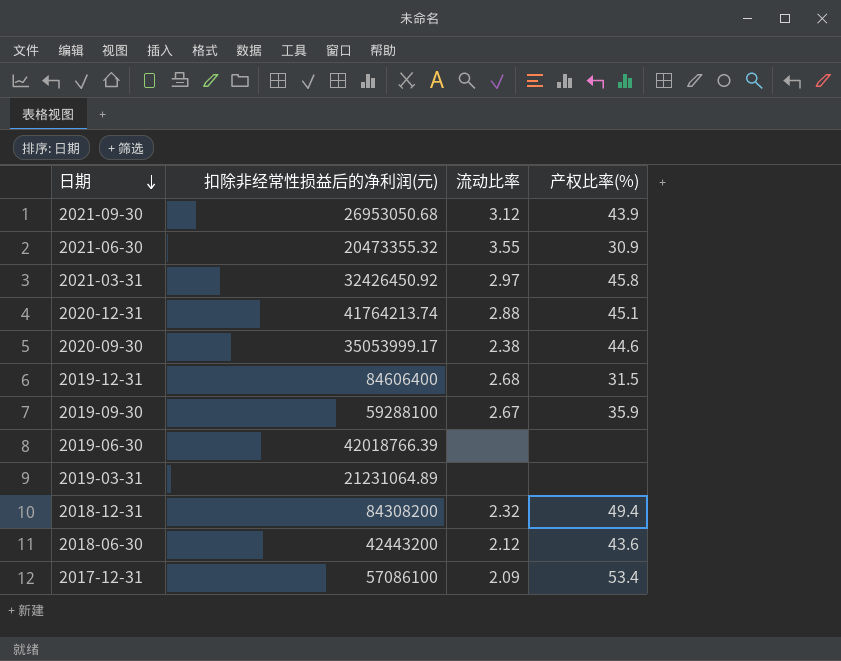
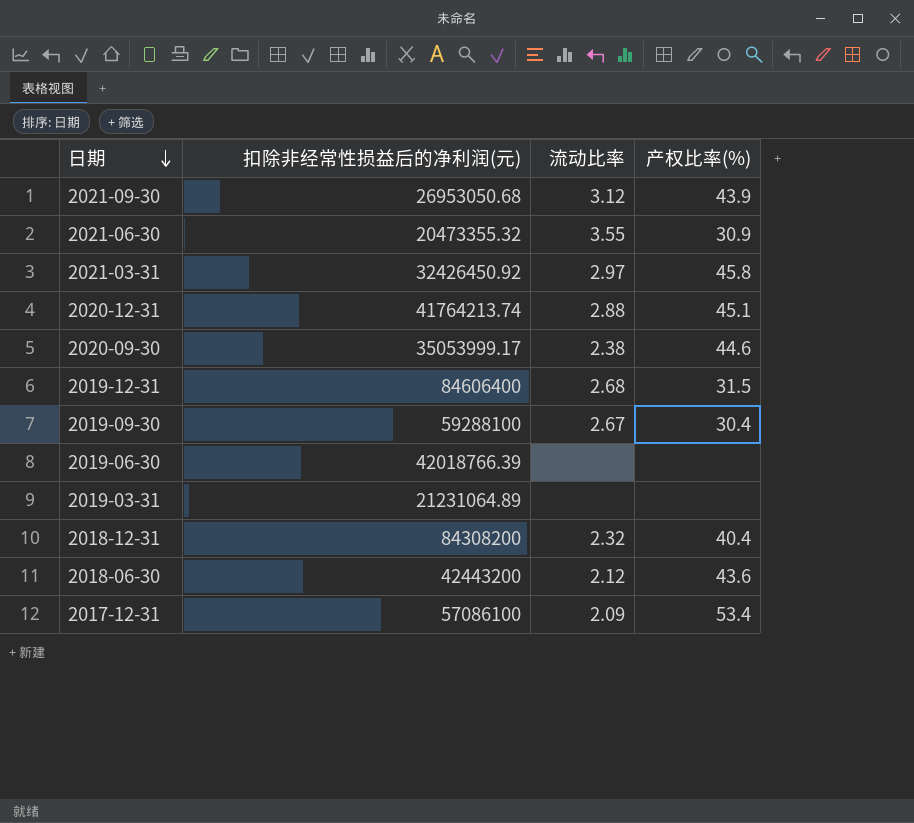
2019-09-30 | 产权比率(%): 35.9 -> 30.4
2018-12-31 | 产权比率(%): 49.4 -> 40.4

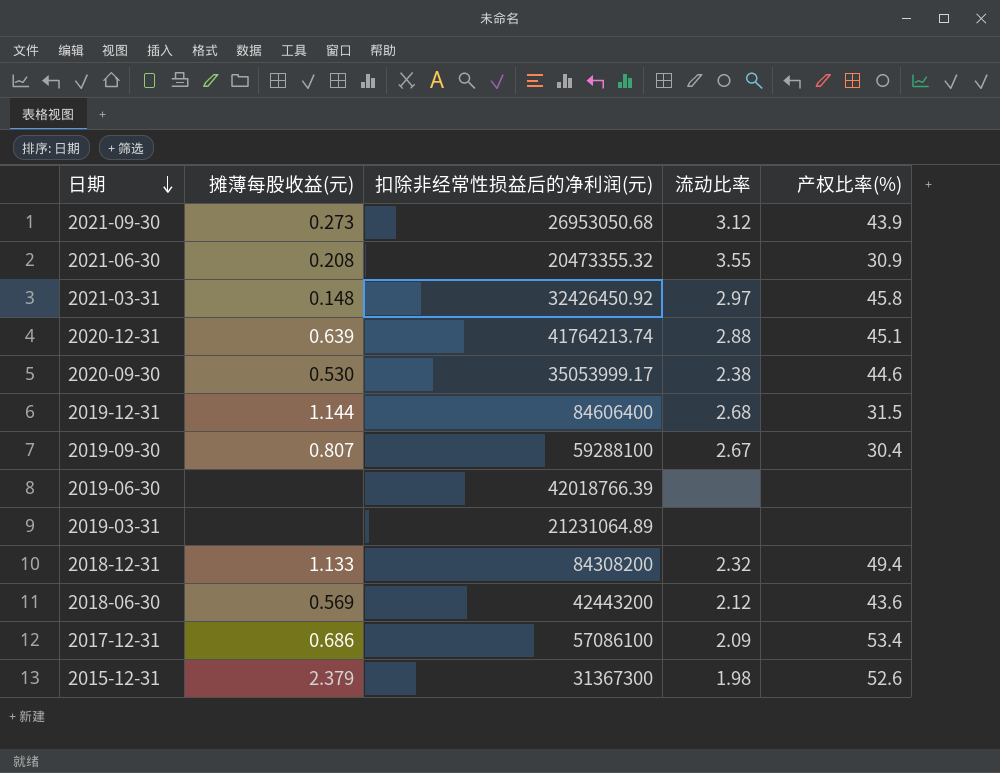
column 摊薄每股收益(元) | position: none -> 2
2018-12-31 | 产权比率(%): 40.4 -> 49.4
row 2015-12-31: none -> 2.379 | 31367300 | 1.98 | 52.6

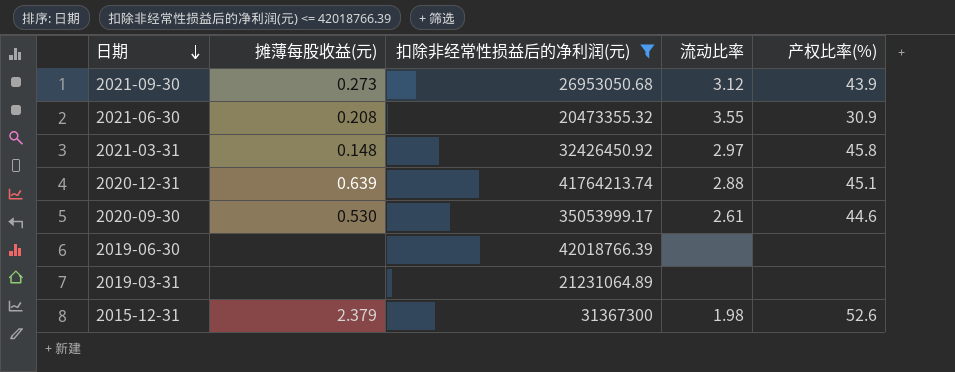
filter: none -> 扣除非经常性损益后的净利润(元) <= 42018766.39
2020-09-30 | 流动比率: 2.38 -> 2.61

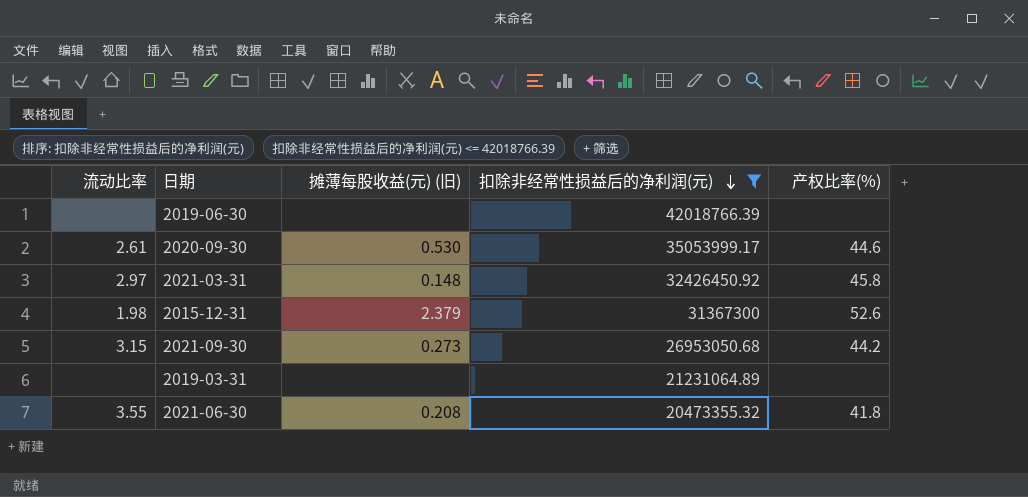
row order: 日期 descending -> 扣除非经常性损益后的净利润(元) descending
column 流动比率 | position: 4 -> 1
column name: 摊薄每股收益(元) -> 摊薄每股收益(元) (旧)
row 2020-12-31: 0.639 | 41764213.74 | 2.88 | 45.1 -> none
2021-09-30 | 流动比率: 3.12 -> 3.15
2021-09-30 | 产权比率(%): 43.9 -> 44.2
2021-06-30 | 产权比率(%): 30.9 -> 41.8

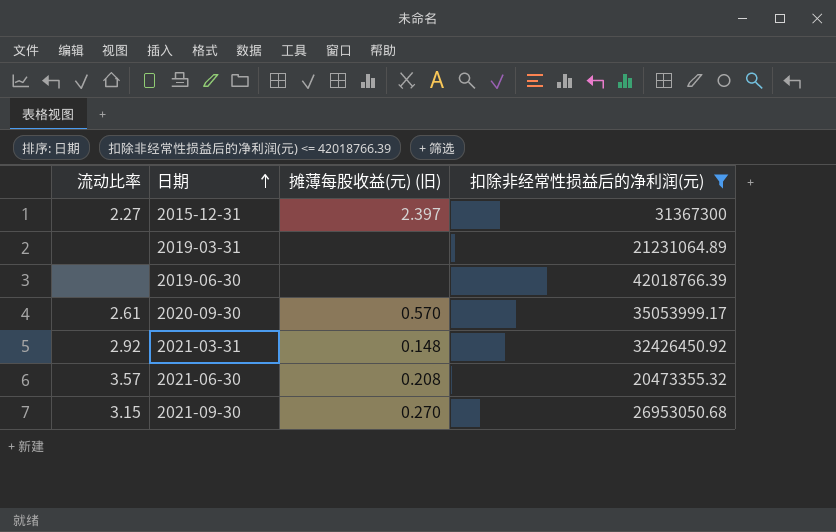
row order: 扣除非经常性损益后的净利润(元) descending -> 日期 ascending
column 产权比率(%) | position: 5 -> none
2015-12-31 | 流动比率: 1.98 -> 2.27
2015-12-31 | 摊薄每股收益(元) (旧): 2.379 -> 2.397
2020-09-30 | 摊薄每股收益(元) (旧): 0.530 -> 0.570
2021-03-31 | 流动比率: 2.97 -> 2.92
2021-06-30 | 流动比率: 3.55 -> 3.57
2021-09-30 | 摊薄每股收益(元) (旧): 0.273 -> 0.270

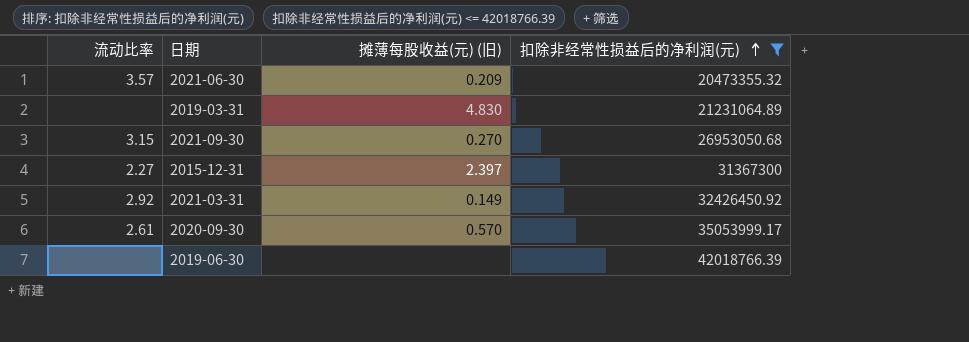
row order: 日期 ascending -> 扣除非经常性损益后的净利润(元) ascending
2021-06-30 | 摊薄每股收益(元) (旧): 0.208 -> 0.209
2019-03-31 | 摊薄每股收益(元) (旧): none -> 4.830
2021-03-31 | 摊薄每股收益(元) (旧): 0.148 -> 0.149

